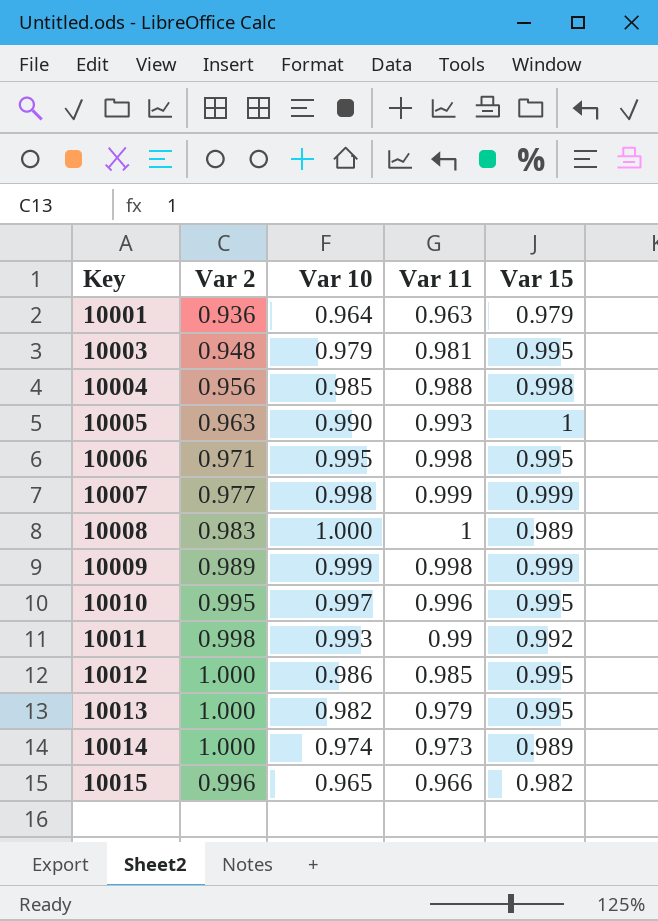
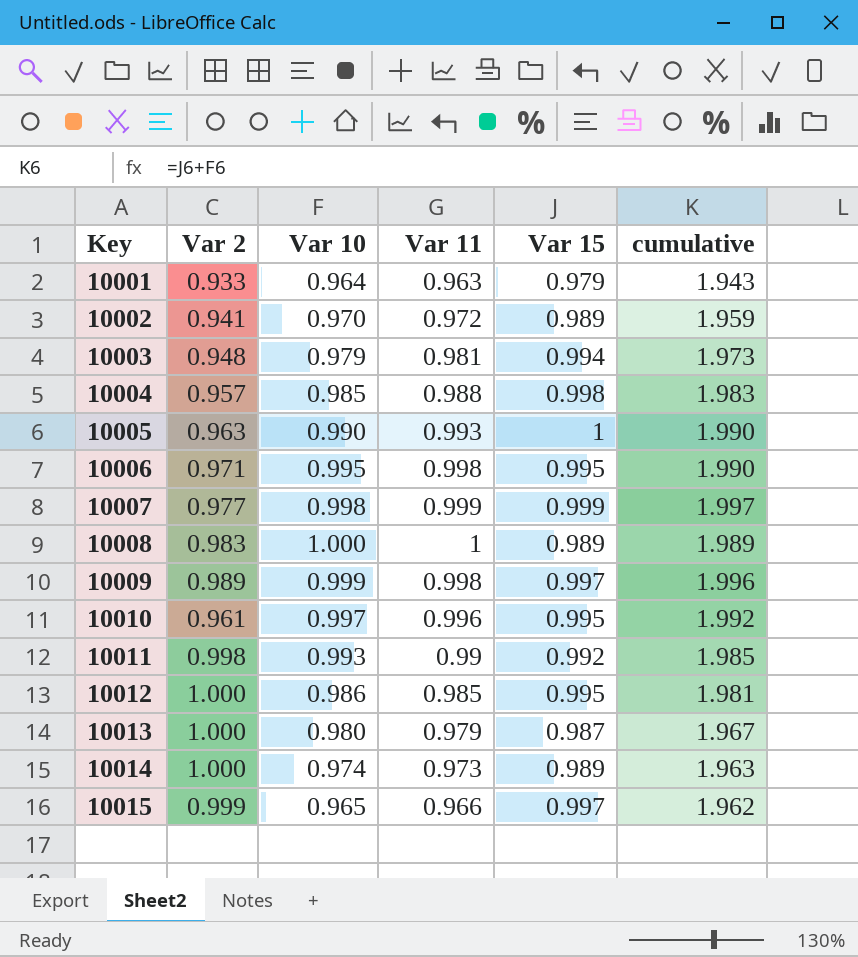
column cumulative | formula: none -> [Var 10] + [Var 15]
10001 | Var 2: 0.936 -> 0.933
row 10002: none -> 0.941 | 0.970 | 0.972 | 0.989 | 1.959
10003 | Var 15: 0.995 -> 0.994
10004 | Var 2: 0.956 -> 0.957
10009 | Var 15: 0.999 -> 0.997
10010 | Var 2: 0.995 -> 0.961
10013 | Var 10: 0.982 -> 0.980
10013 | Var 15: 0.995 -> 0.987
10015 | Var 2: 0.996 -> 0.999
10015 | Var 15: 0.982 -> 0.997

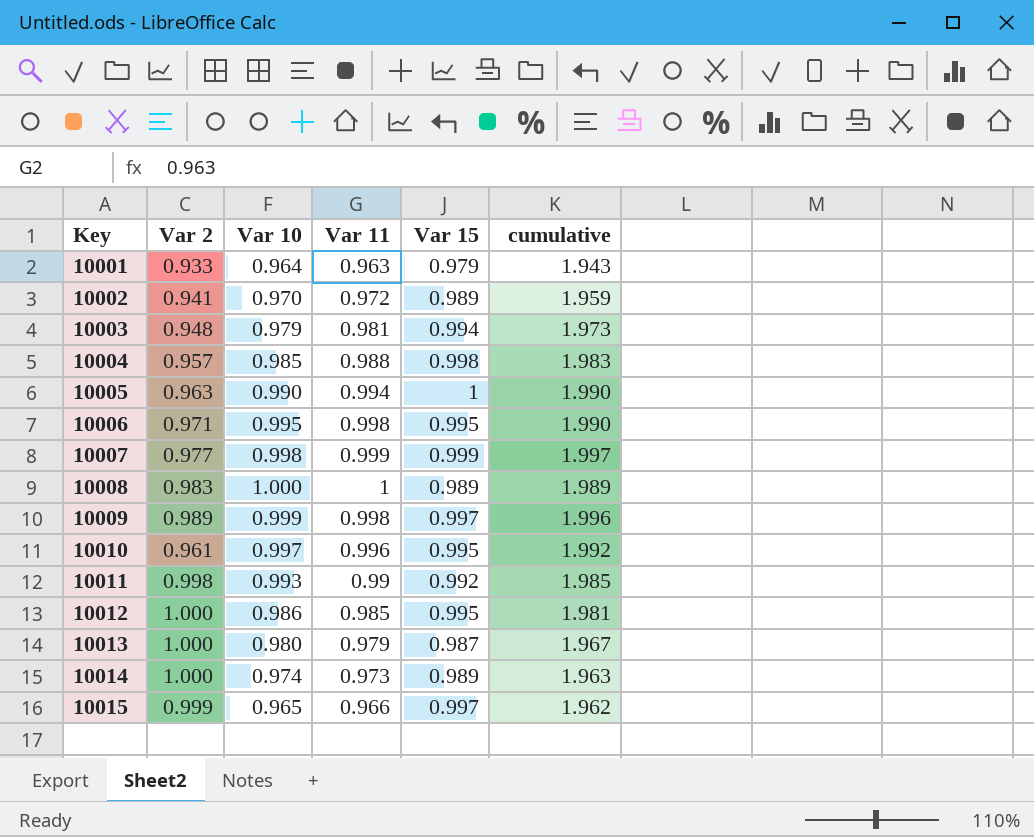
10005 | Var 11: 0.993 -> 0.994

